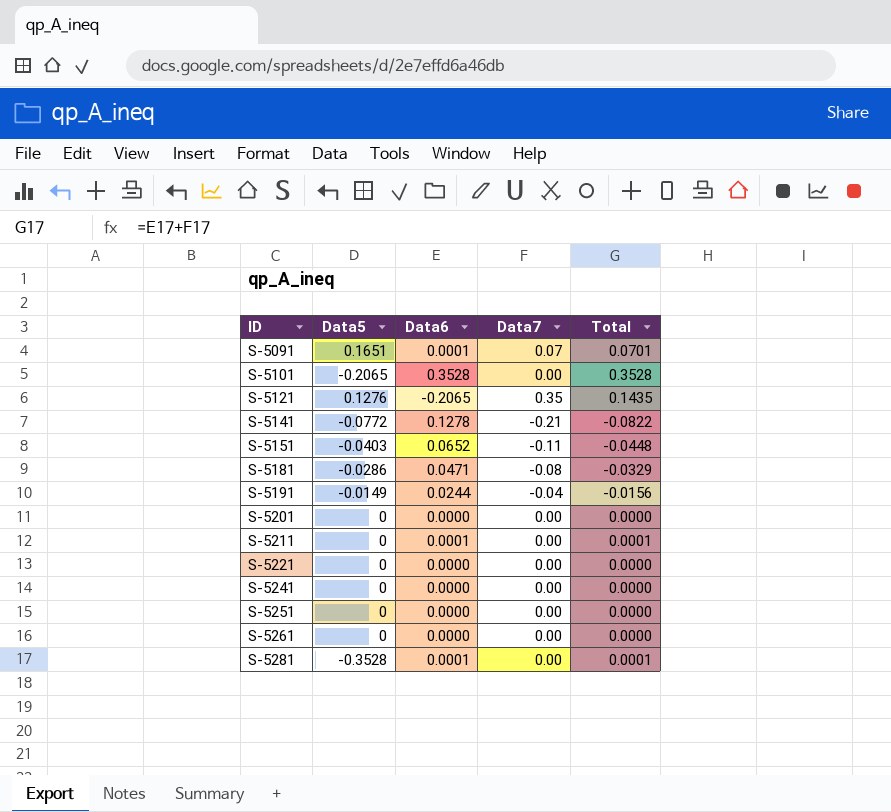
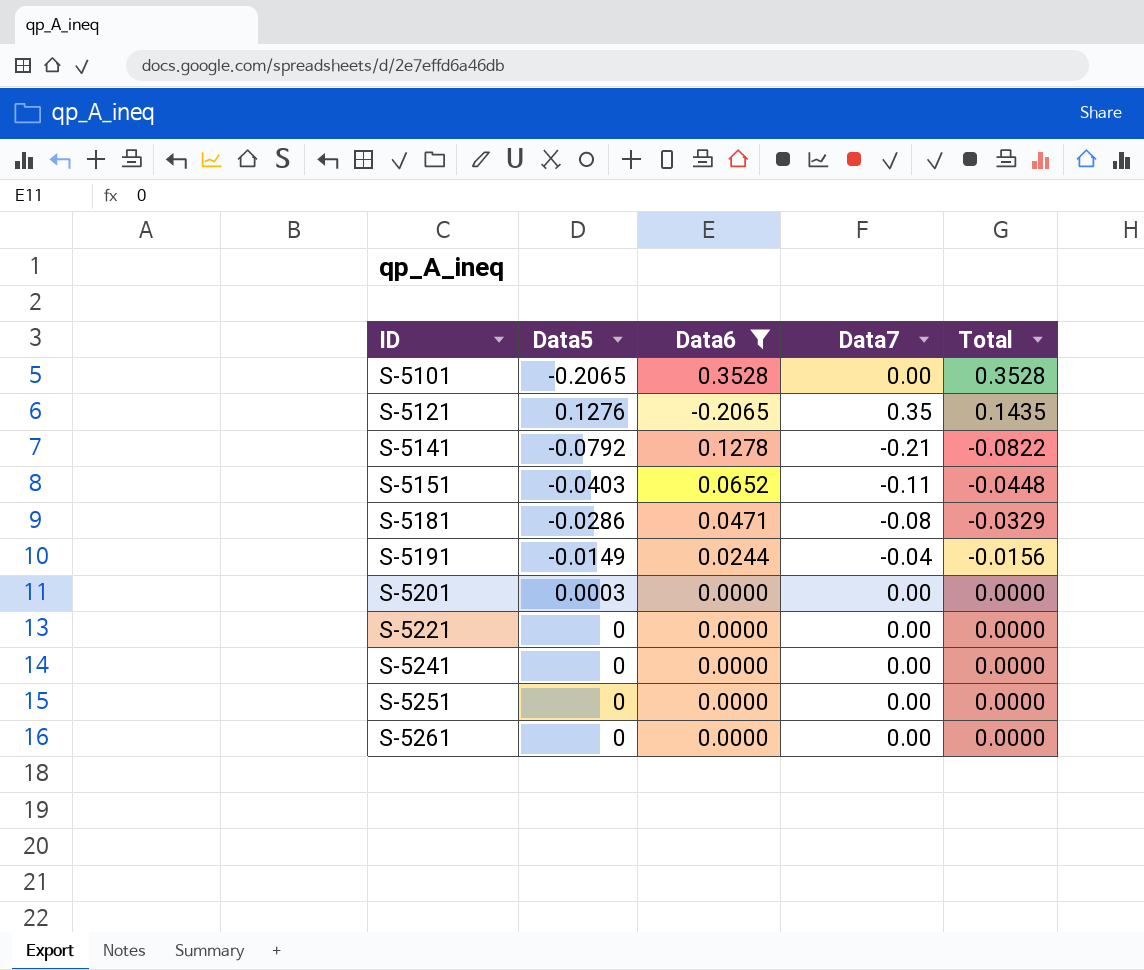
filter: none -> Data6 != 0.0001
S-5141 | Data5: -0.0772 -> -0.0792
S-5201 | Data5: 0 -> 0.0003

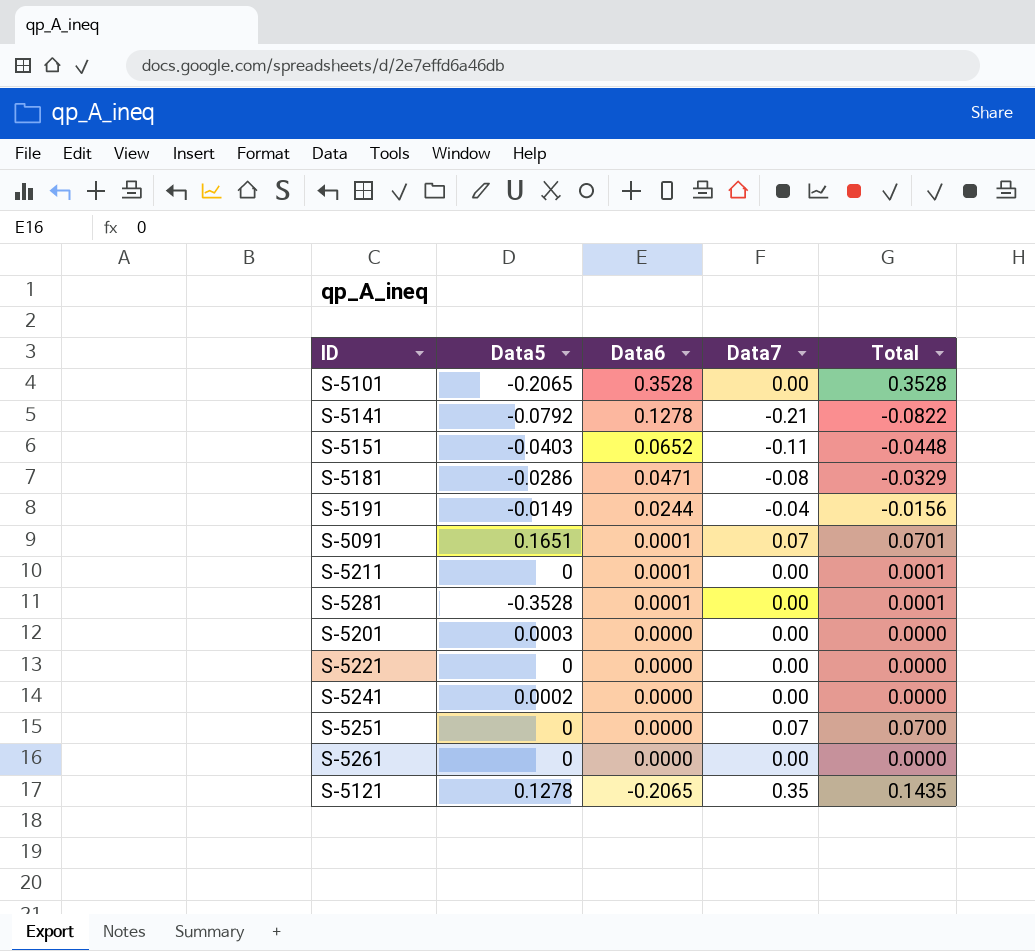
filter: Data6 != 0.0001 -> none
row order: ID ascending -> Data6 descending
S-5241 | Data5: 0 -> 0.0002
S-5251 | Data7: 0.00 -> 0.07
S-5251 | Total: 0.0000 -> 0.0700
S-5121 | Data5: 0.1276 -> 0.1278

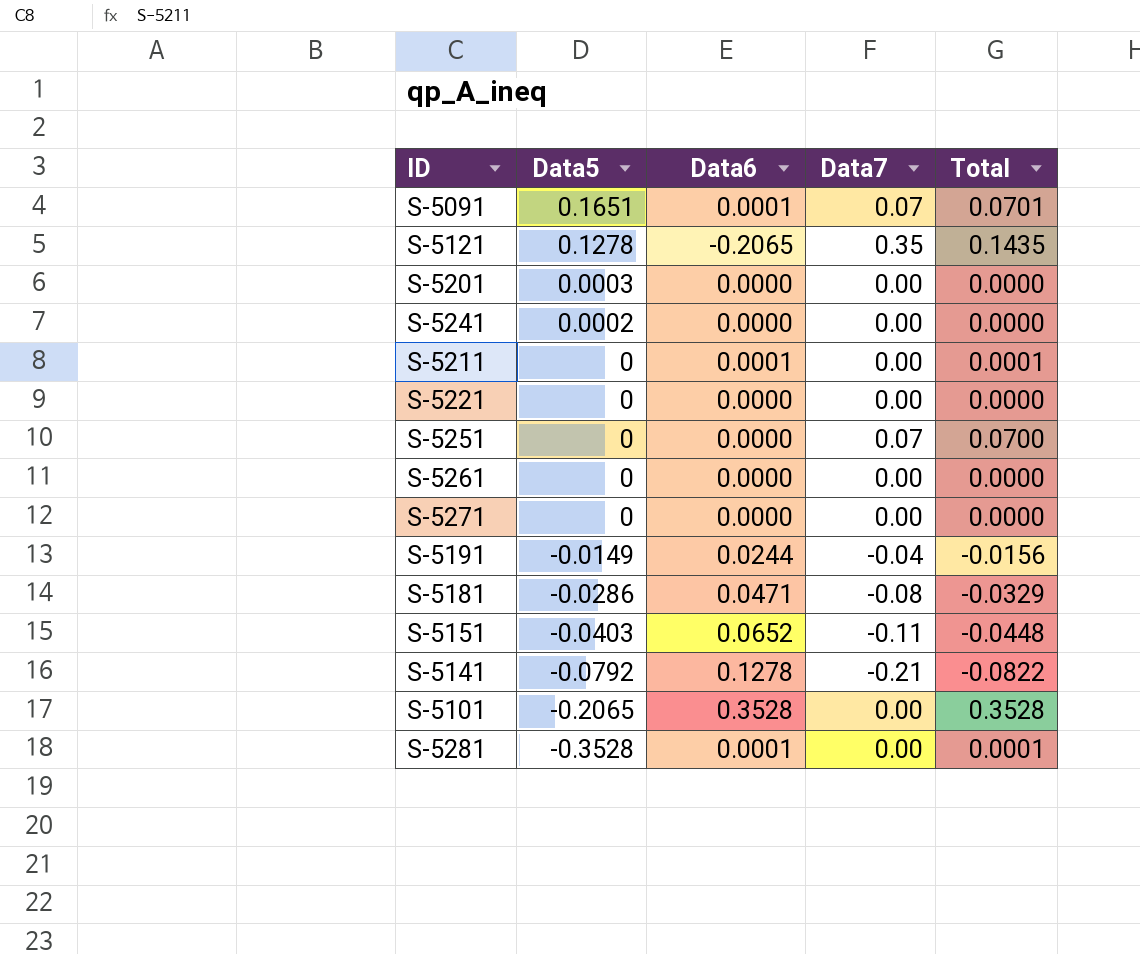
row order: Data6 descending -> Data5 descending
row S-5271: none -> 0 | 0.0000 | 0.00 | 0.0000

